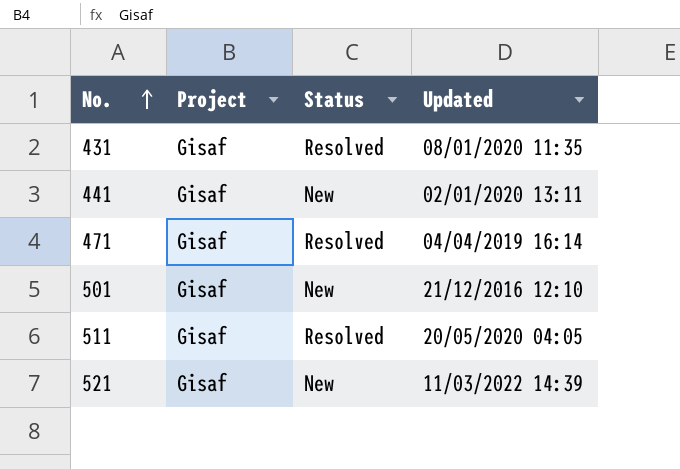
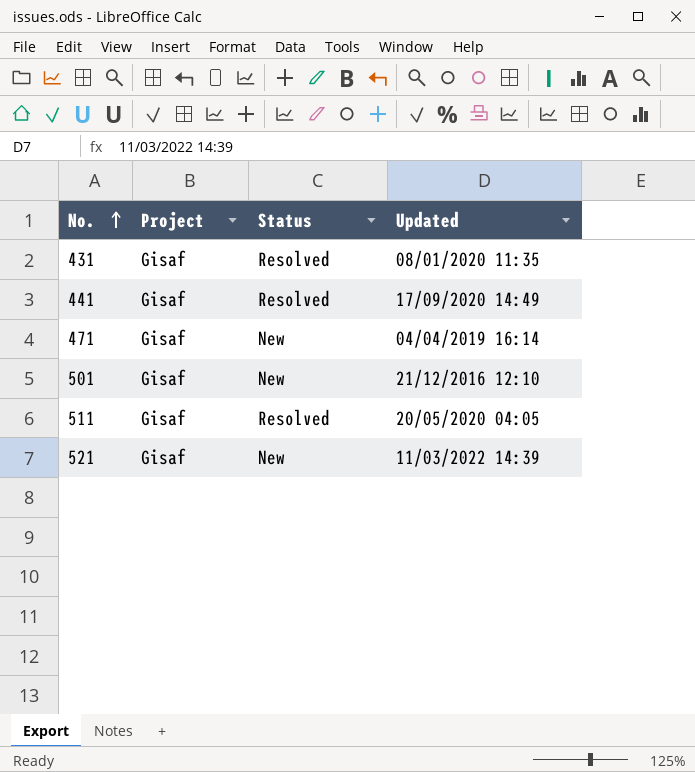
441 | Status: New -> Resolved
441 | Updated: 02/01/2020 13:11 -> 17/09/2020 14:49
471 | Status: Resolved -> New

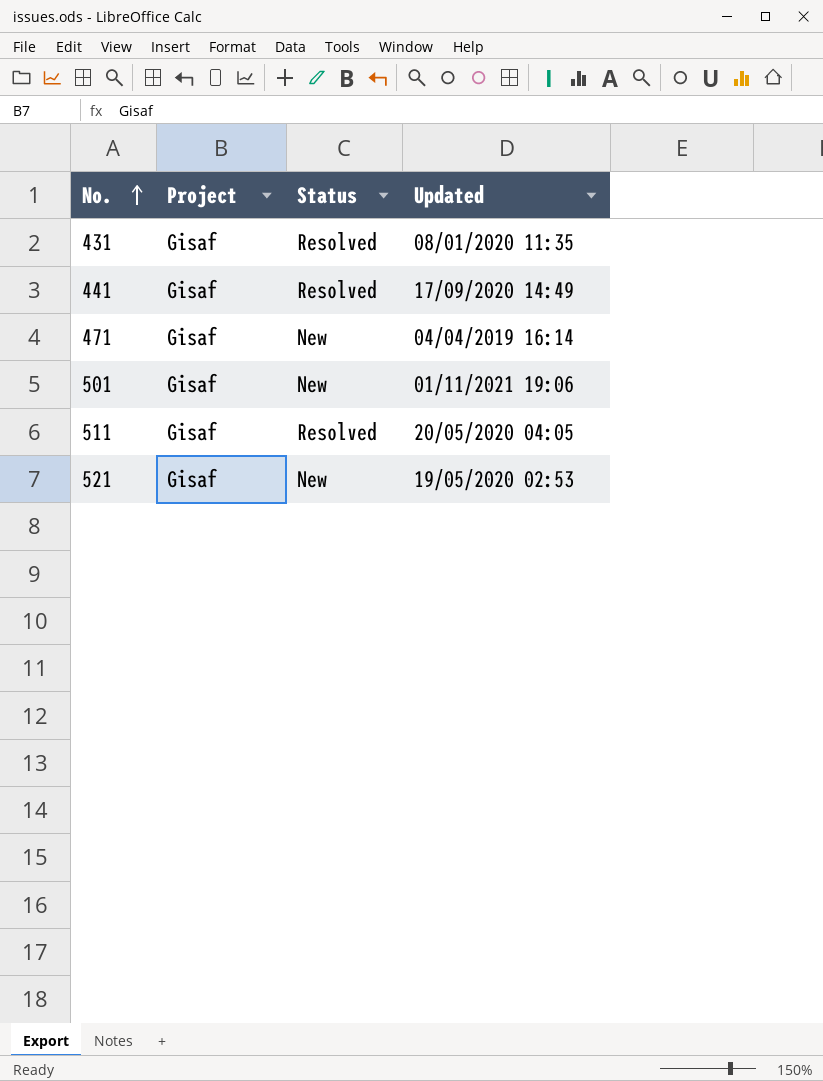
501 | Updated: 21/12/2016 12:10 -> 01/11/2021 19:06
521 | Updated: 11/03/2022 14:39 -> 19/05/2020 02:53

